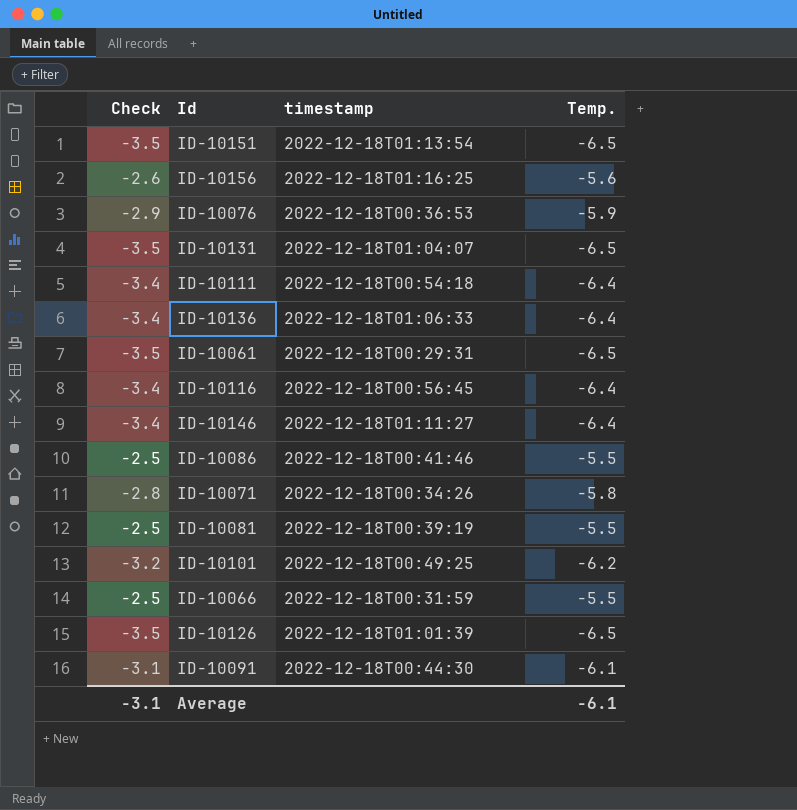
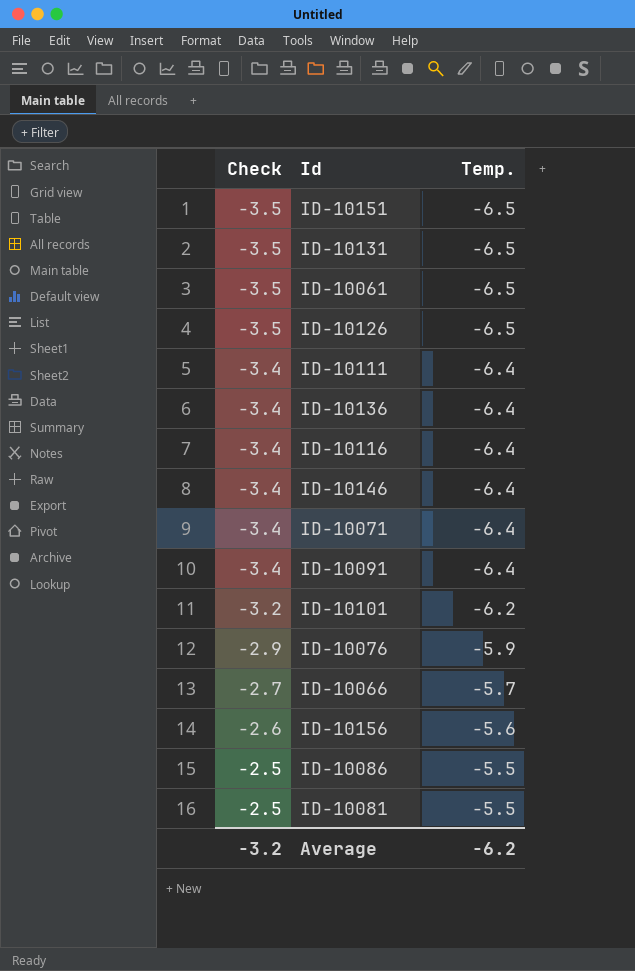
row order: none -> Check ascending
column timestamp | position: 3 -> none
ID-10071 | Check: -2.8 -> -3.4
ID-10071 | Temp.: -5.8 -> -6.4
ID-10091 | Check: -3.1 -> -3.4
ID-10091 | Temp.: -6.1 -> -6.4
ID-10066 | Check: -2.5 -> -2.7
ID-10066 | Temp.: -5.5 -> -5.7
Average | Check: -3.1 -> -3.2
Average | Temp.: -6.1 -> -6.2

